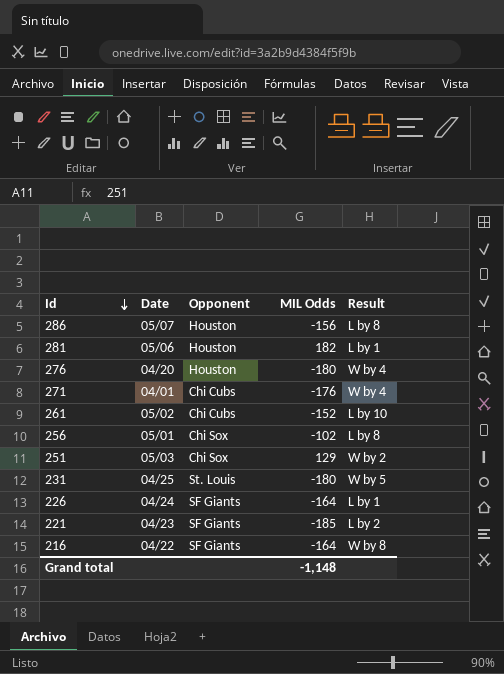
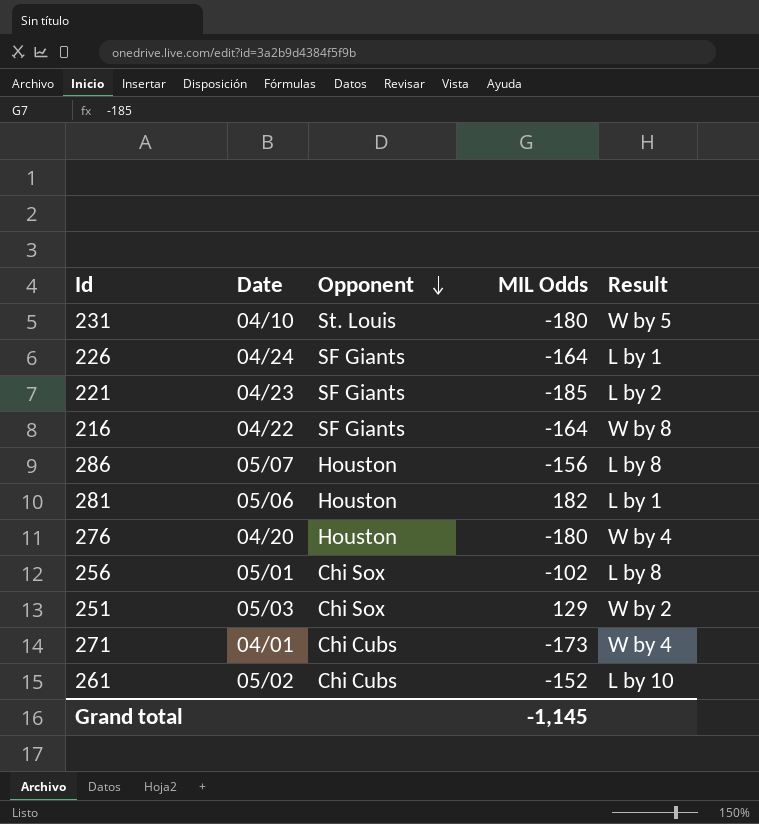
row order: Id descending -> Opponent descending
231 | Date: 04/25 -> 04/10
271 | MIL Odds: -176 -> -173
Grand total | MIL Odds: -1,148 -> -1,145

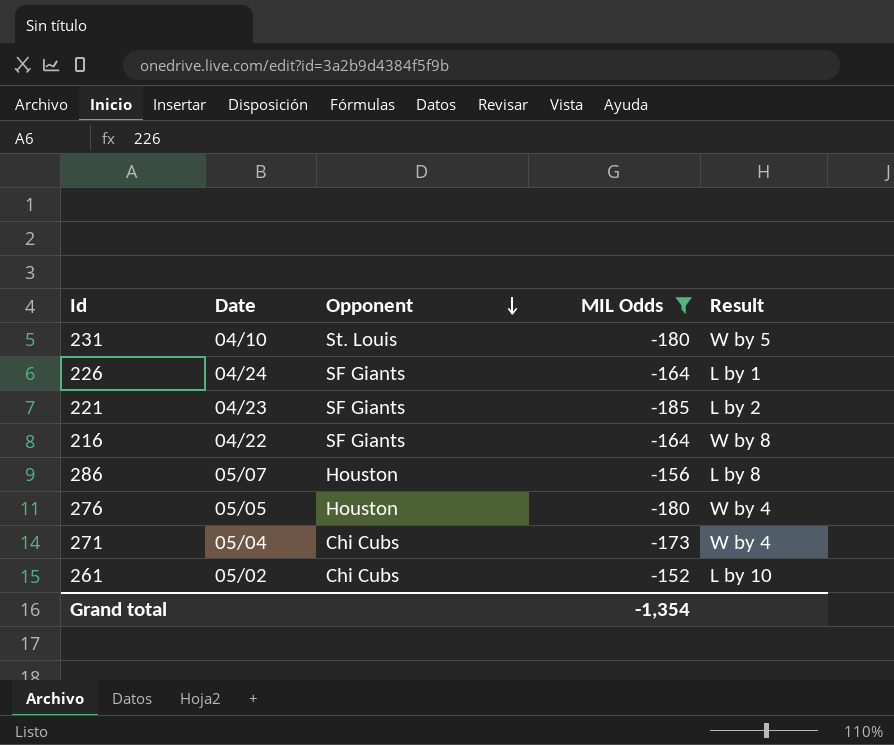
filter: none -> MIL Odds <= -152
276 | Date: 04/20 -> 05/05
271 | Date: 04/01 -> 05/04
Grand total | MIL Odds: -1,145 -> -1,354

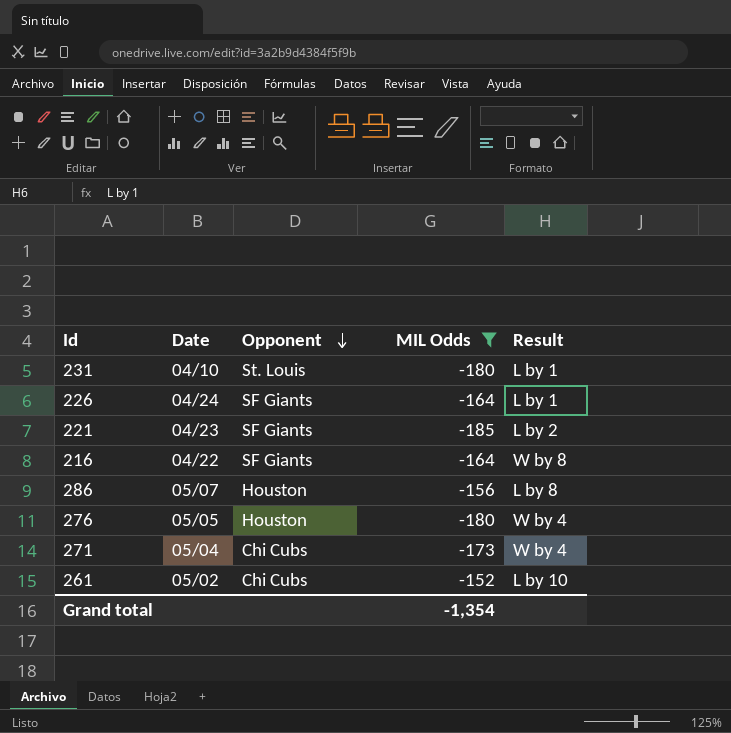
231 | Result: W by 5 -> L by 1

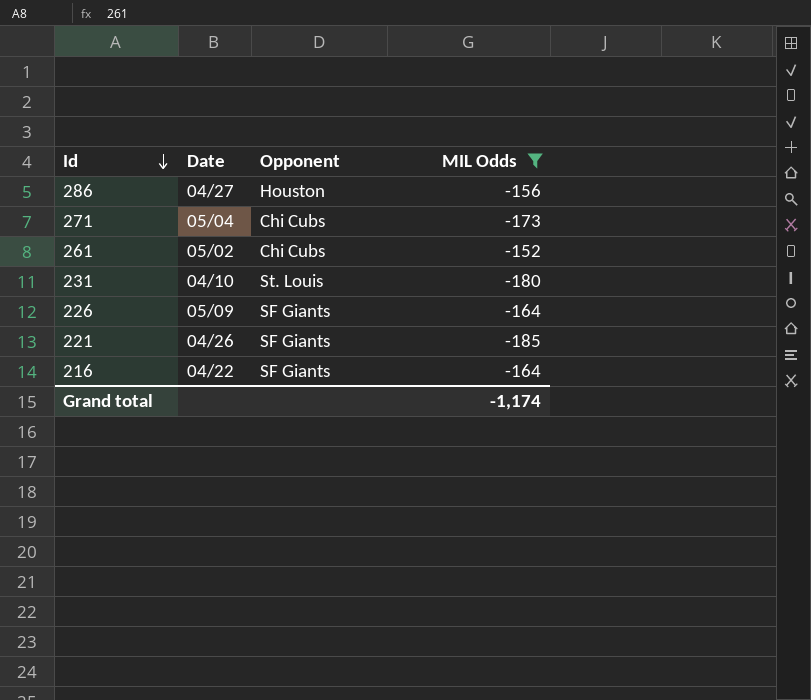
row order: Opponent descending -> Id descending
column Result | position: 5 -> none
row 276: 05/05 | Houston | -180 | W by 4 -> none
286 | Date: 05/07 -> 04/27
226 | Date: 04/24 -> 05/09
221 | Date: 04/23 -> 04/26
Grand total | MIL Odds: -1,354 -> -1,174

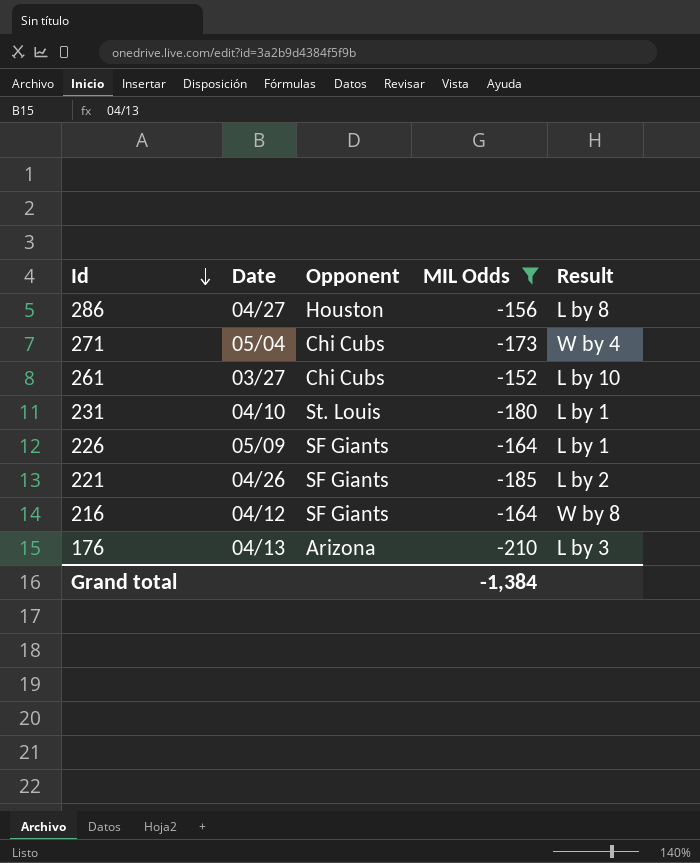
column Result | position: none -> 5
261 | Date: 05/02 -> 03/27
216 | Date: 04/22 -> 04/12
row 176: none -> 04/13 | Arizona | -210 | L by 3
Grand total | MIL Odds: -1,174 -> -1,384

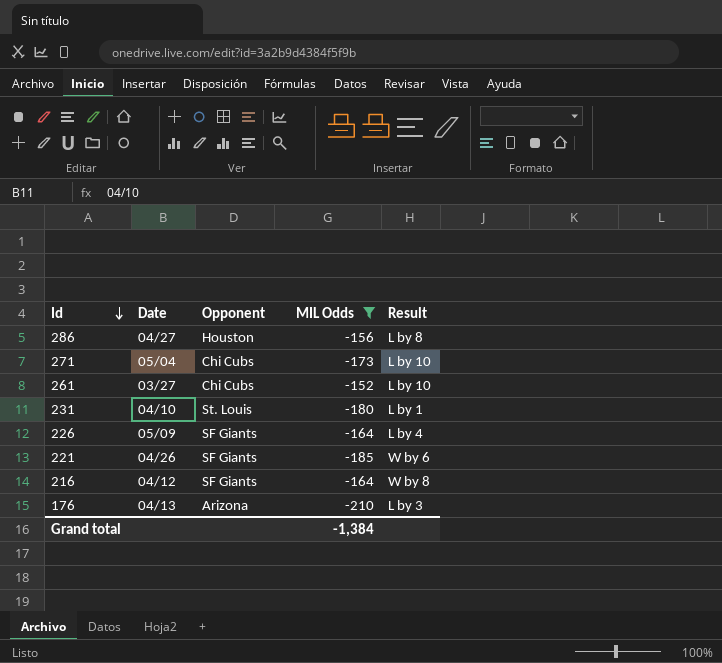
271 | Result: W by 4 -> L by 10
226 | Result: L by 1 -> L by 4
221 | Result: L by 2 -> W by 6

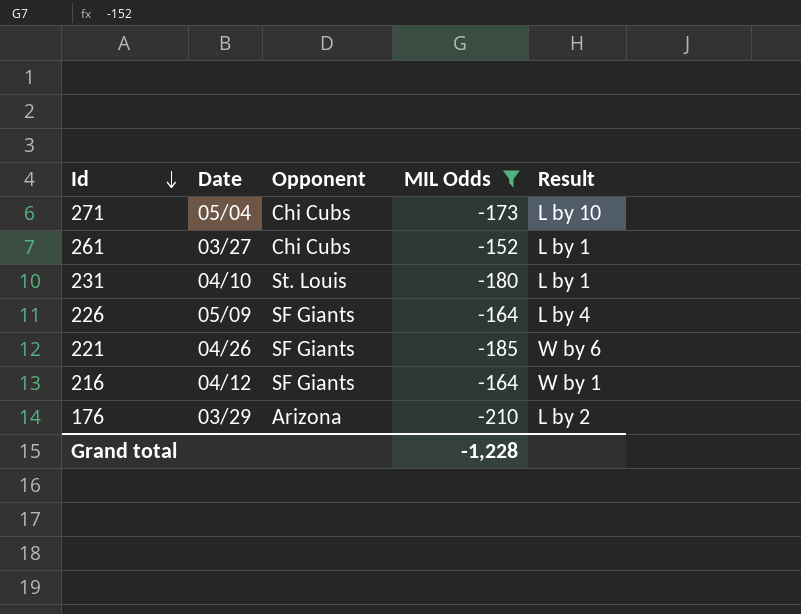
row 286: 04/27 | Houston | -156 | L by 8 -> none
261 | Result: L by 10 -> L by 1
216 | Result: W by 8 -> W by 1
176 | Date: 04/13 -> 03/29
176 | Result: L by 3 -> L by 2
Grand total | MIL Odds: -1,384 -> -1,228

